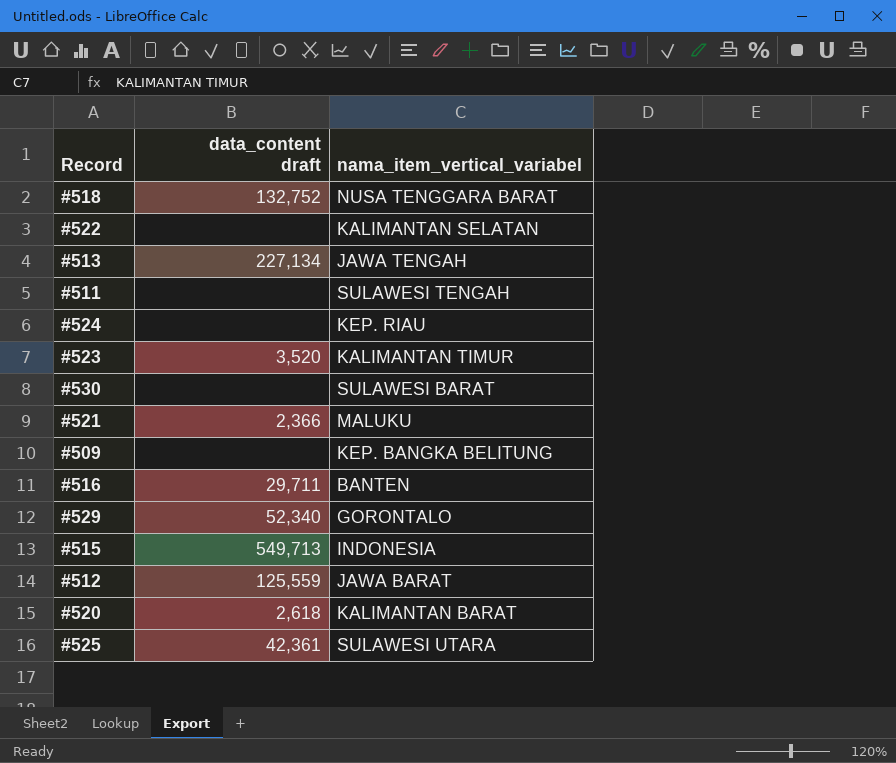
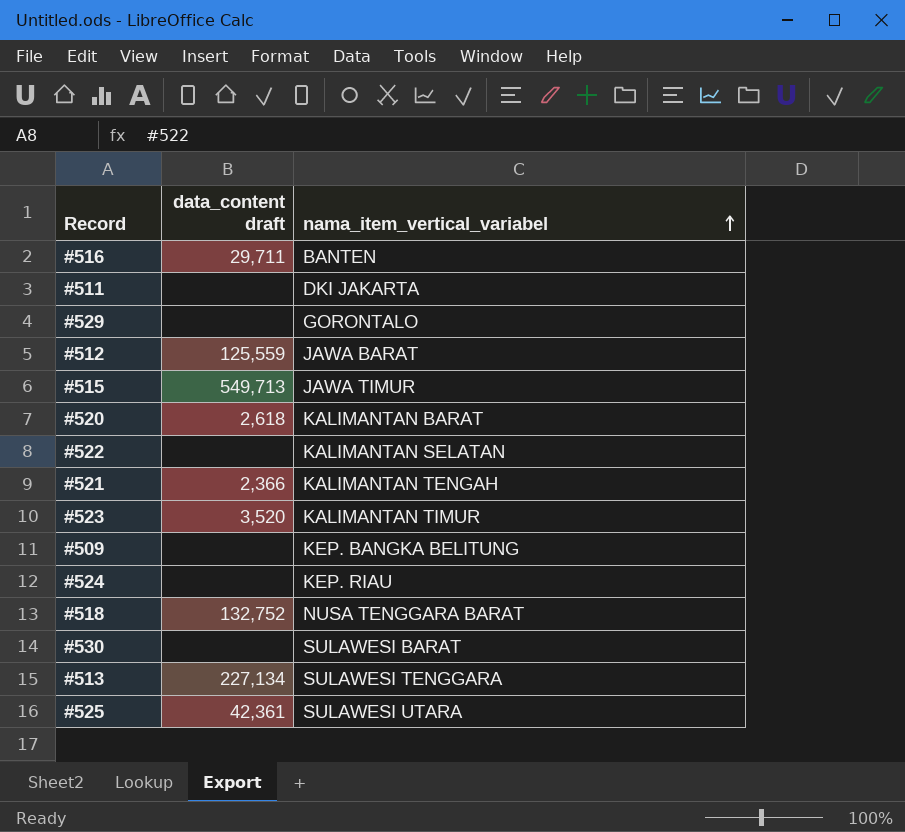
row order: none -> nama_item_vertical_variabel ascending
#511 | nama_item_vertical_variabel: SULAWESI TENGAH -> DKI JAKARTA
#529 | data_content draft: 52,340 -> none
#515 | nama_item_vertical_variabel: INDONESIA -> JAWA TIMUR
#521 | nama_item_vertical_variabel: MALUKU -> KALIMANTAN TENGAH
#513 | nama_item_vertical_variabel: JAWA TENGAH -> SULAWESI TENGGARA

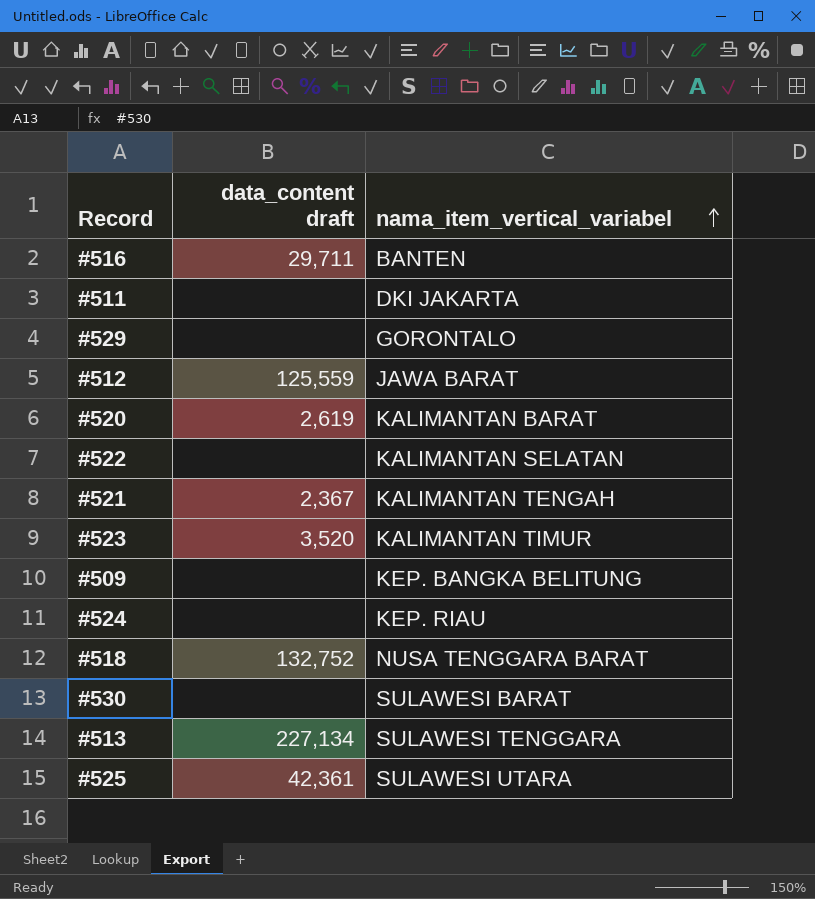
row #515: 549,713 | JAWA TIMUR -> none
#520 | data_content draft: 2,618 -> 2,619
#521 | data_content draft: 2,366 -> 2,367

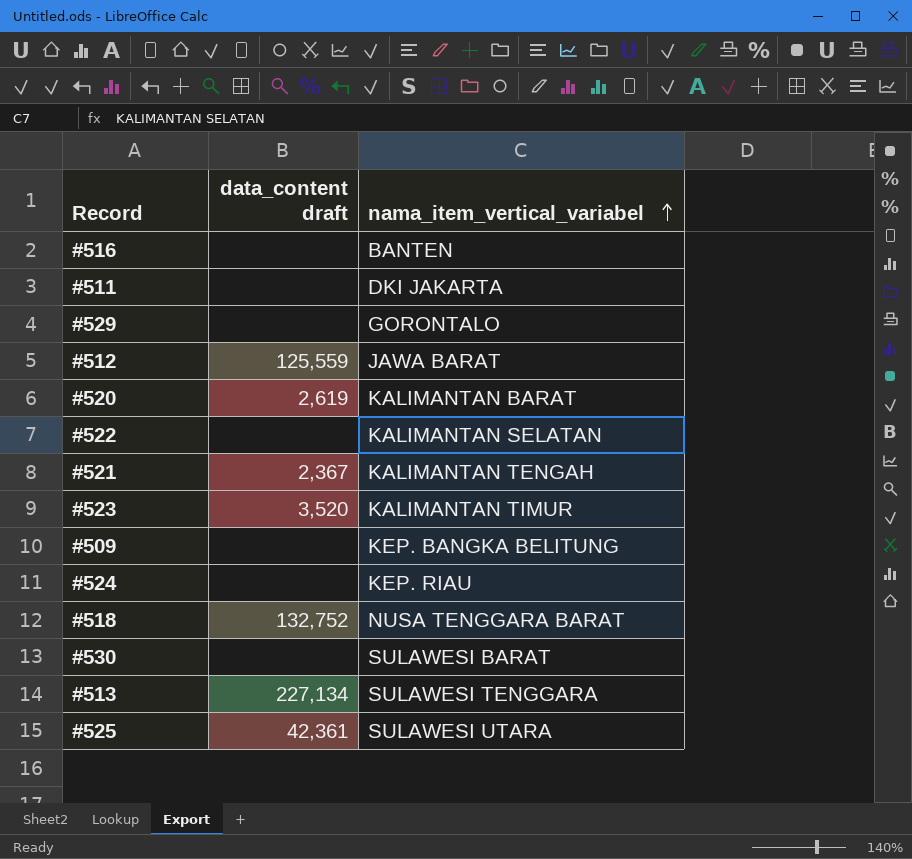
#516 | data_content draft: 29,711 -> none

